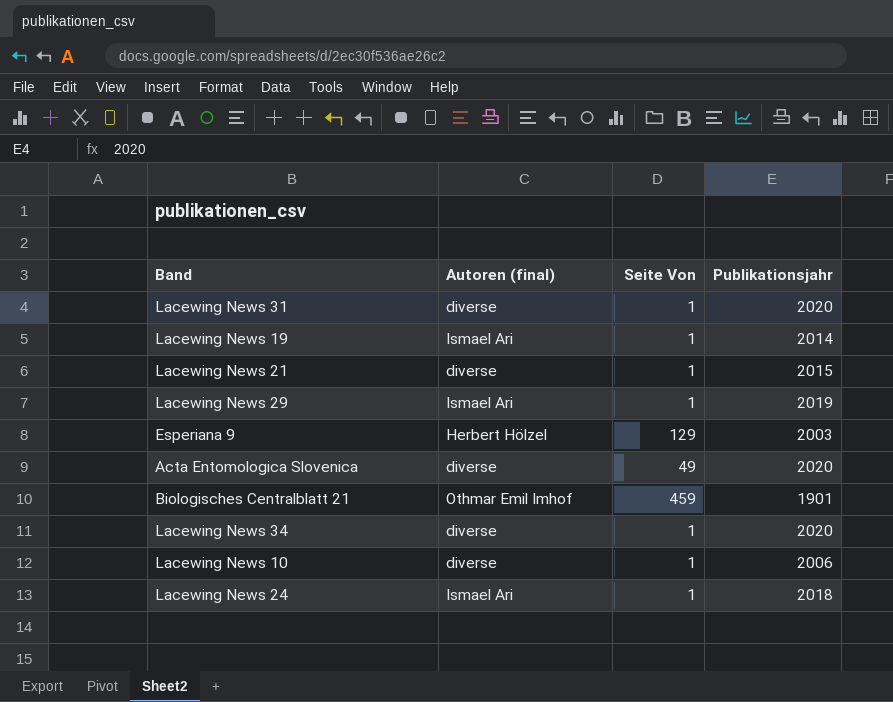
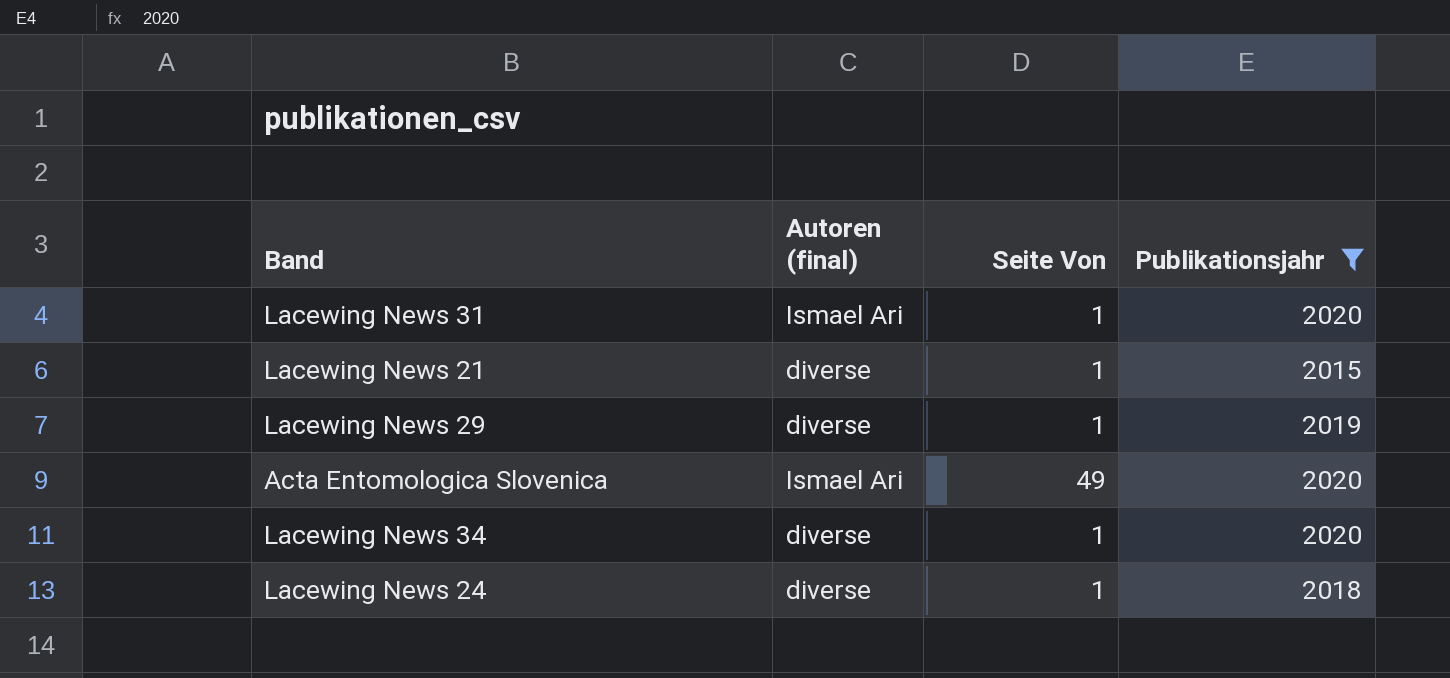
filter: none -> Publikationsjahr >= 2015
Lacewing News 31 | Autoren (final): diverse -> Ismael Ari
Lacewing News 29 | Autoren (final): Ismael Ari -> diverse
Acta Entomologica Slovenica | Autoren (final): diverse -> Ismael Ari
Lacewing News 24 | Autoren (final): Ismael Ari -> diverse

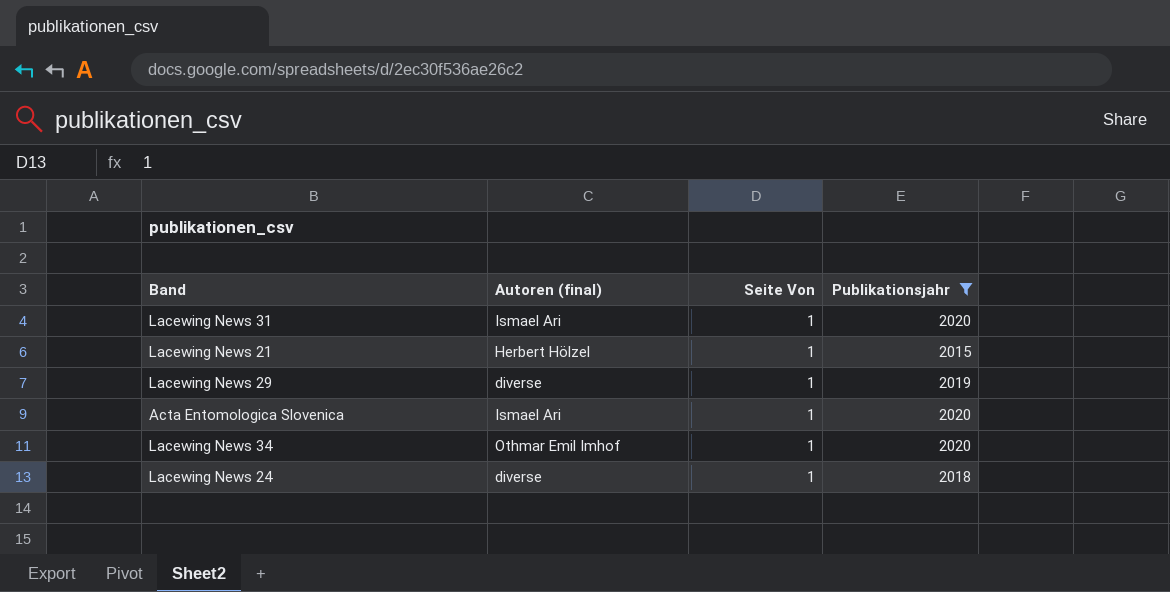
Lacewing News 21 | Autoren (final): diverse -> Herbert Hölzel
Acta Entomologica Slovenica | Seite Von: 49 -> 1
Lacewing News 34 | Autoren (final): diverse -> Othmar Emil Imhof

